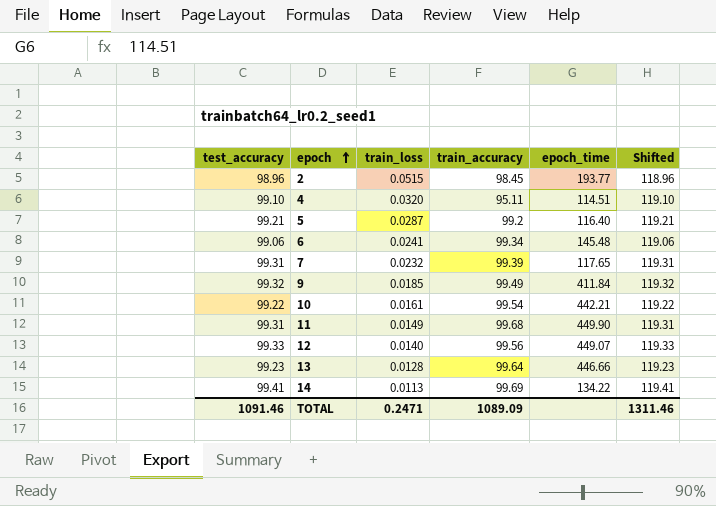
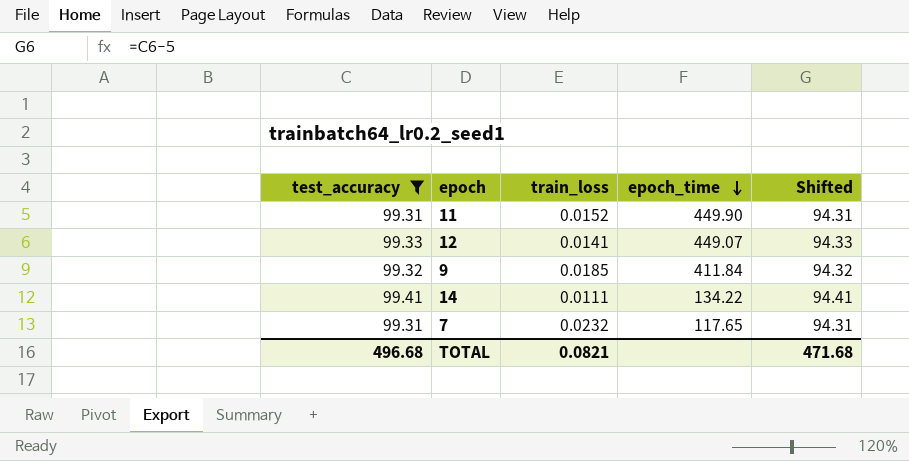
filter: none -> test_accuracy >= 99.31
row order: epoch ascending -> epoch_time descending
column train_accuracy | position: 4 -> none
column Shifted | formula: [test_accuracy] + 20 -> [test_accuracy] - 5
11 | train_loss: 0.0149 -> 0.0152
12 | train_loss: 0.0140 -> 0.0141
14 | train_loss: 0.0113 -> 0.0111
TOTAL | test_accuracy: 1091.46 -> 496.68
TOTAL | train_loss: 0.2471 -> 0.0821
TOTAL | Shifted: 1311.46 -> 471.68

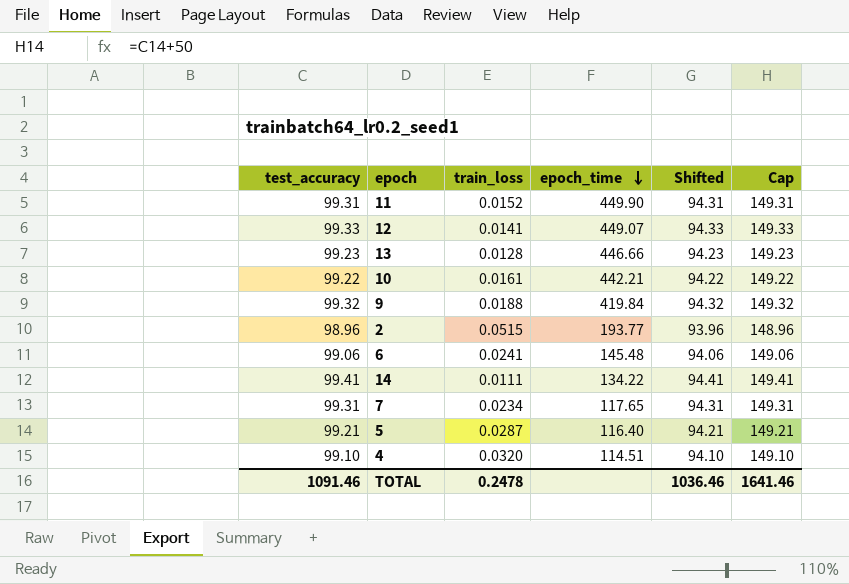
filter: test_accuracy >= 99.31 -> none
column Cap | formula: none -> [test_accuracy] + 50
9 | train_loss: 0.0185 -> 0.0188
9 | epoch_time: 411.84 -> 419.84
7 | train_loss: 0.0232 -> 0.0234
TOTAL | test_accuracy: 496.68 -> 1091.46
TOTAL | train_loss: 0.0821 -> 0.2478
TOTAL | Shifted: 471.68 -> 1036.46

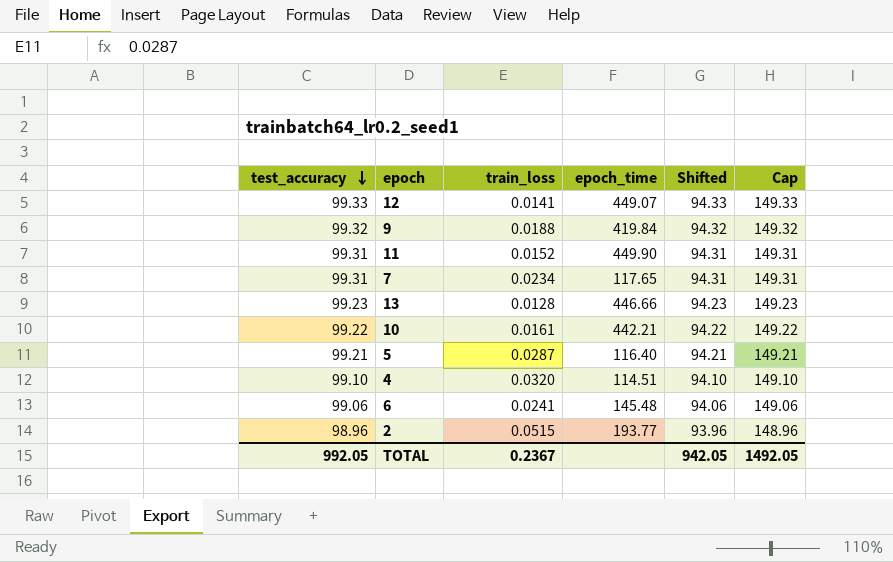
row order: epoch_time descending -> test_accuracy descending
row 14: 99.41 | 0.0111 | 134.22 | 94.41 | 149.41 -> none
TOTAL | test_accuracy: 1091.46 -> 992.05
TOTAL | train_loss: 0.2478 -> 0.2367
TOTAL | Shifted: 1036.46 -> 942.05
TOTAL | Cap: 1641.46 -> 1492.05

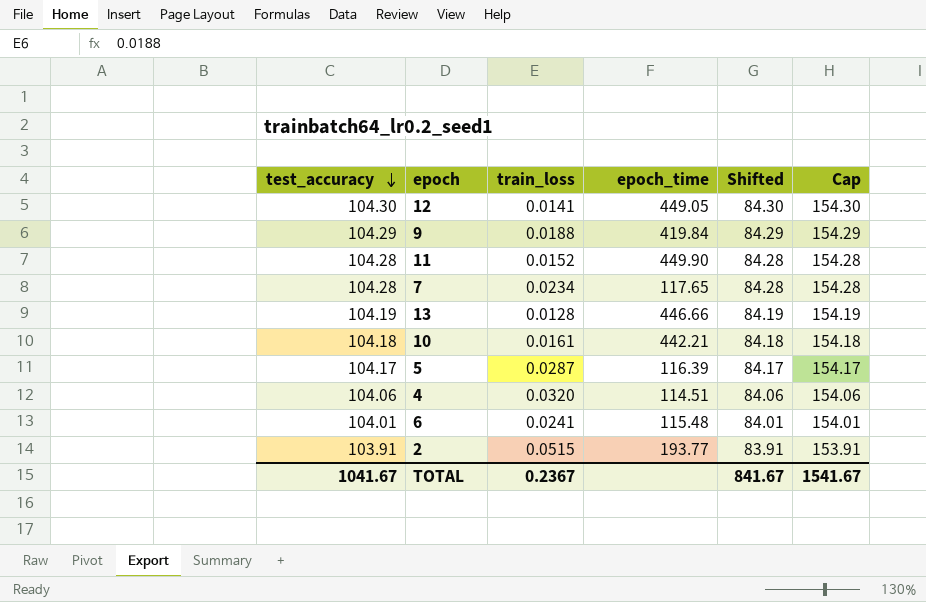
column Shifted | formula: [test_accuracy] - 5 -> [test_accuracy] - 20
12 | test_accuracy: 99.33 -> 104.30
12 | epoch_time: 449.07 -> 449.05
12 | Cap: 149.33 -> 154.30
9 | test_accuracy: 99.32 -> 104.29
9 | Cap: 149.32 -> 154.29
11 | test_accuracy: 99.31 -> 104.28
11 | Cap: 149.31 -> 154.28
7 | test_accuracy: 99.31 -> 104.28
7 | Cap: 149.31 -> 154.28
13 | test_accuracy: 99.23 -> 104.19
13 | Cap: 149.23 -> 154.19
10 | test_accuracy: 99.22 -> 104.18
10 | Cap: 149.22 -> 154.18
5 | test_accuracy: 99.21 -> 104.17
5 | epoch_time: 116.40 -> 116.39
5 | Cap: 149.21 -> 154.17
4 | test_accuracy: 99.10 -> 104.06
4 | Cap: 149.10 -> 154.06
6 | test_accuracy: 99.06 -> 104.01
6 | epoch_time: 145.48 -> 115.48
6 | Cap: 149.06 -> 154.01
2 | test_accuracy: 98.96 -> 103.91
2 | Cap: 148.96 -> 153.91
TOTAL | test_accuracy: 992.05 -> 1041.67
TOTAL | Shifted: 942.05 -> 841.67
TOTAL | Cap: 1492.05 -> 1541.67

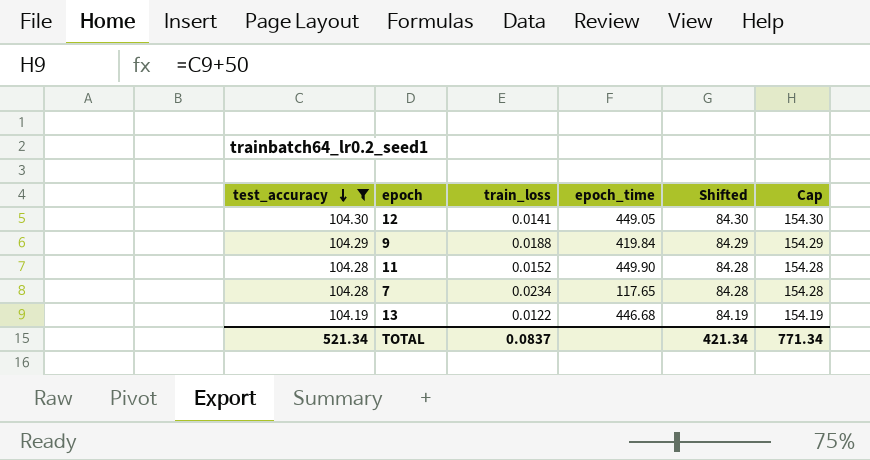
filter: none -> test_accuracy >= 104.19
13 | train_loss: 0.0128 -> 0.0122
13 | epoch_time: 446.66 -> 446.68
TOTAL | test_accuracy: 1041.67 -> 521.34
TOTAL | train_loss: 0.2367 -> 0.0837
TOTAL | Shifted: 841.67 -> 421.34
TOTAL | Cap: 1541.67 -> 771.34

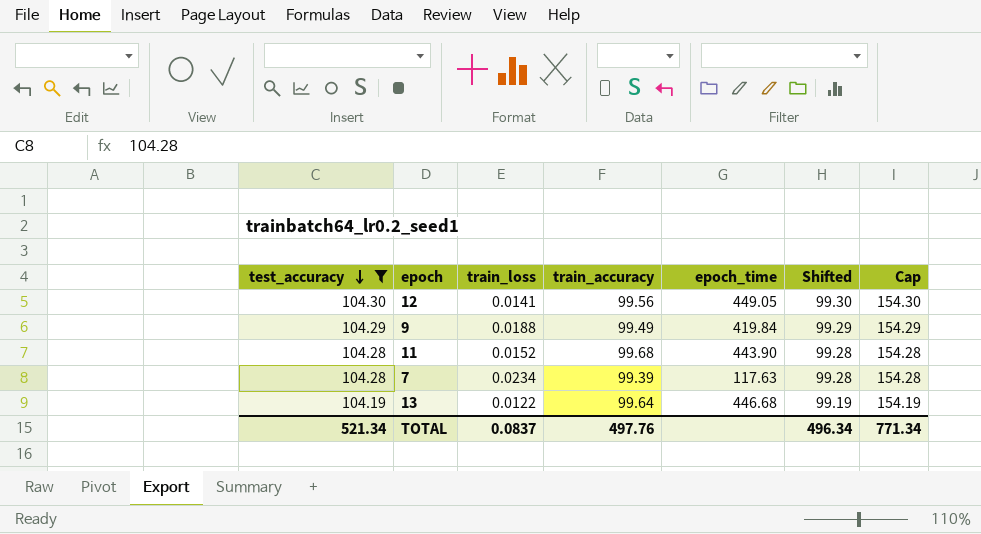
column train_accuracy | position: none -> 4
column Shifted | formula: [test_accuracy] - 20 -> [test_accuracy] - 5
11 | epoch_time: 449.90 -> 443.90
7 | epoch_time: 117.65 -> 117.63
TOTAL | Shifted: 421.34 -> 496.34

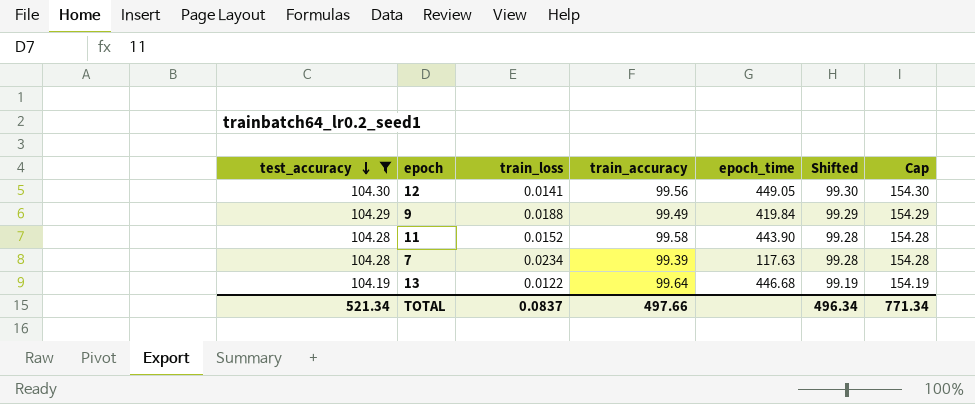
11 | train_accuracy: 99.68 -> 99.58
TOTAL | train_accuracy: 497.76 -> 497.66

